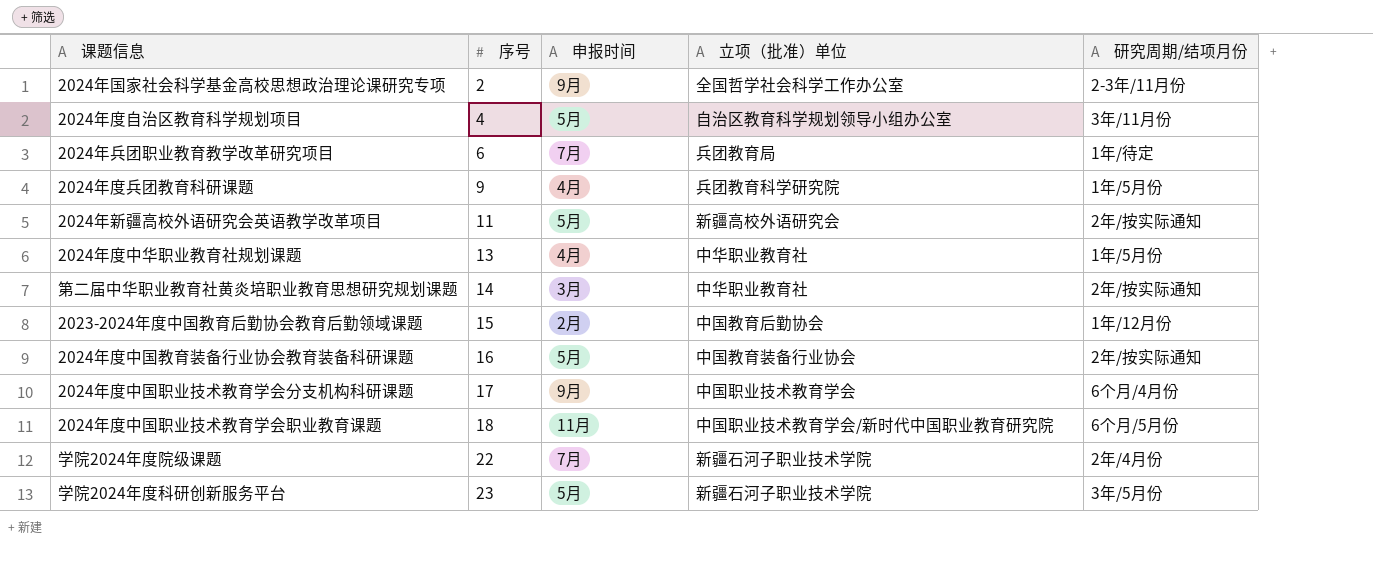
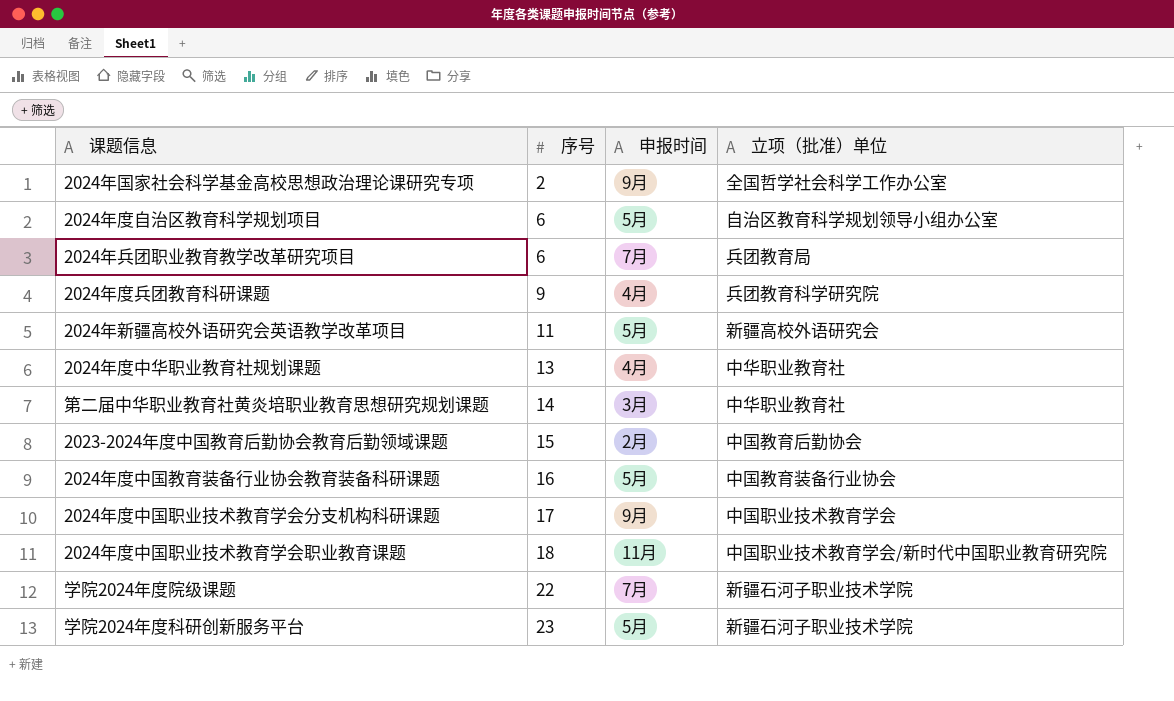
column 研究周期/结项月份 | position: 5 -> none
2024年度自治区教育科学规划项目 | 序号: 4 -> 6

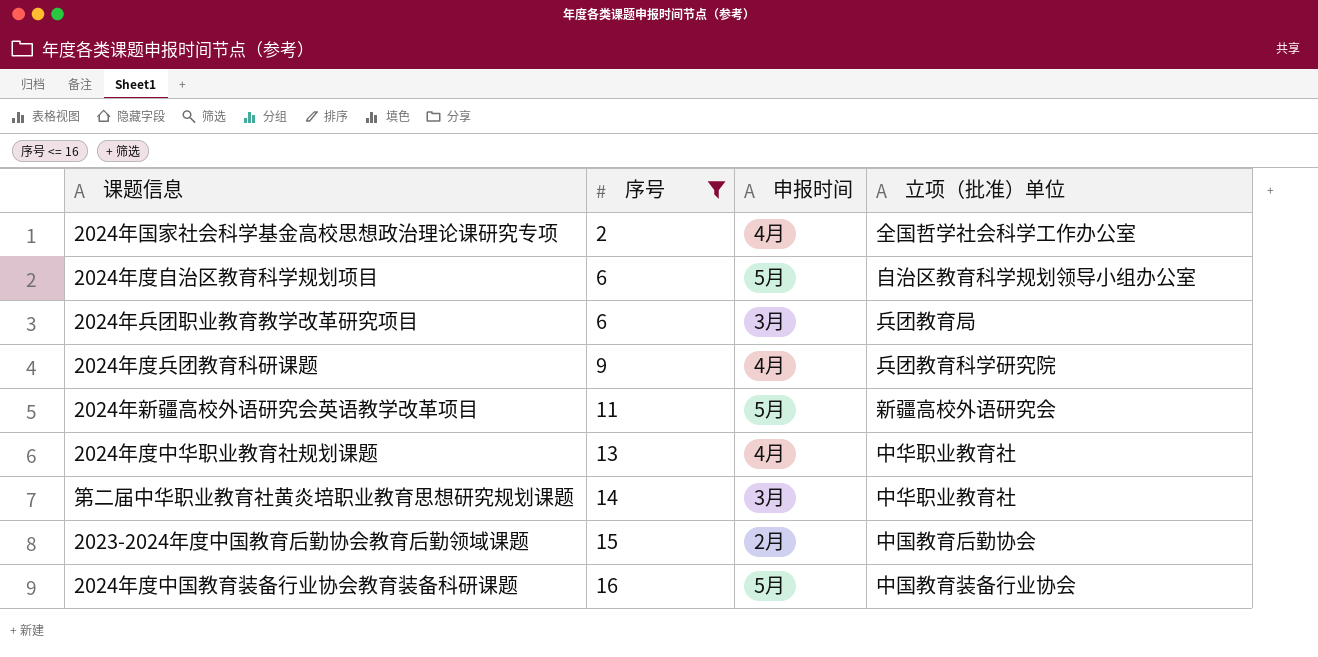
filter: none -> 序号 <= 16
2024年国家社会科学基金高校思想政治理论课研究专项 | 申报时间: 9月 -> 4月
2024年兵团职业教育教学改革研究项目 | 申报时间: 7月 -> 3月

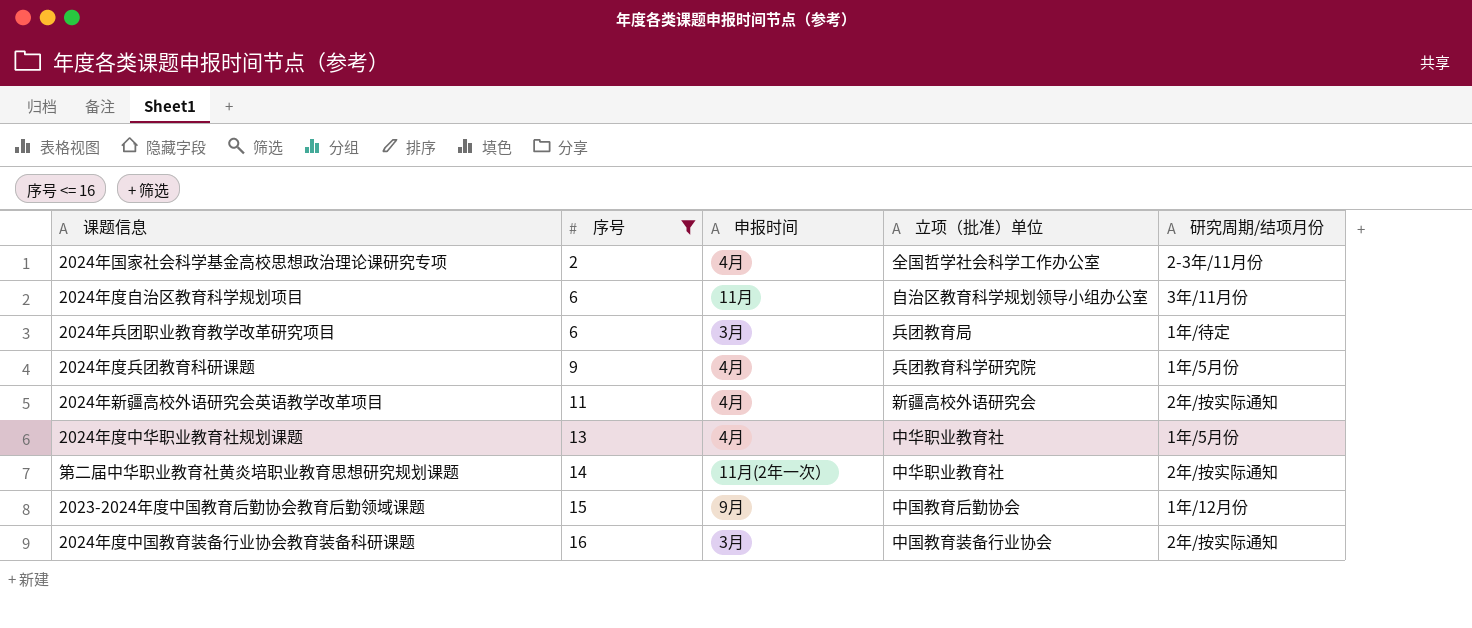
column 研究周期/结项月份 | position: none -> 5
2024年度自治区教育科学规划项目 | 申报时间: 5月 -> 11月
2024年新疆高校外语研究会英语教学改革项目 | 申报时间: 5月 -> 4月
第二届中华职业教育社黄炎培职业教育思想研究规划课题 | 申报时间: 3月 -> 11月(2年一次）
2023-2024年度中国教育后勤协会教育后勤领域课题 | 申报时间: 2月 -> 9月
2024年度中国教育装备行业协会教育装备科研课题 | 申报时间: 5月 -> 3月

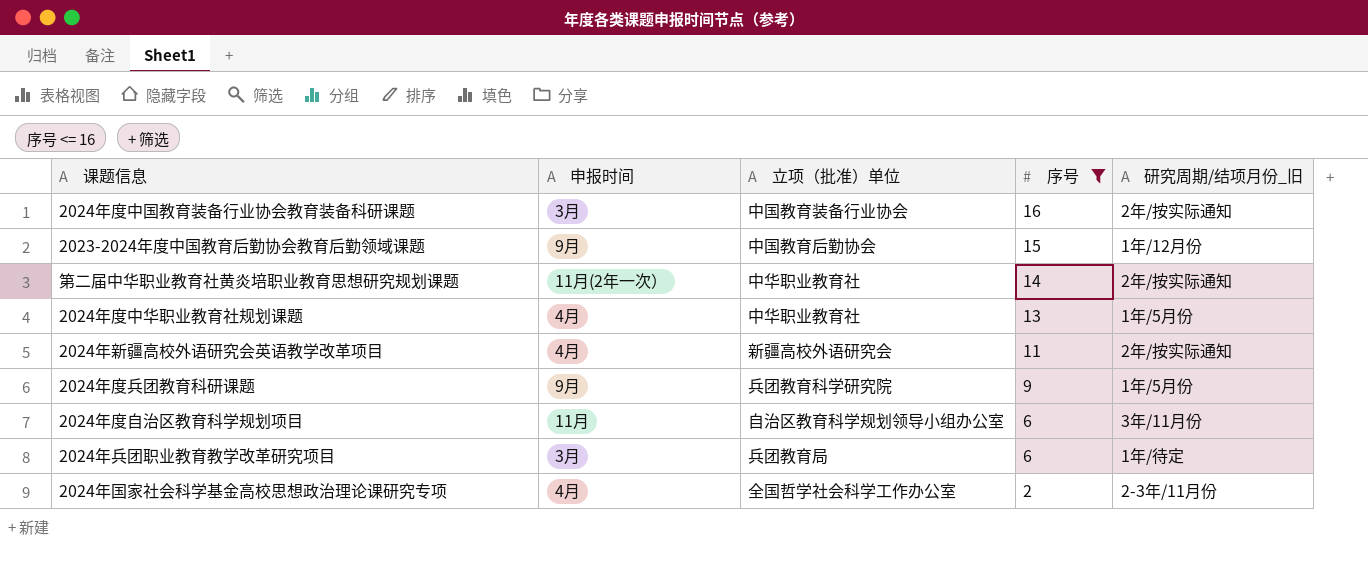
row order: 序号 ascending -> 序号 descending
column 序号 | position: 2 -> 4
column name: 研究周期/结项月份 -> 研究周期/结项月份_旧
2024年度兵团教育科研课题 | 申报时间: 4月 -> 9月

